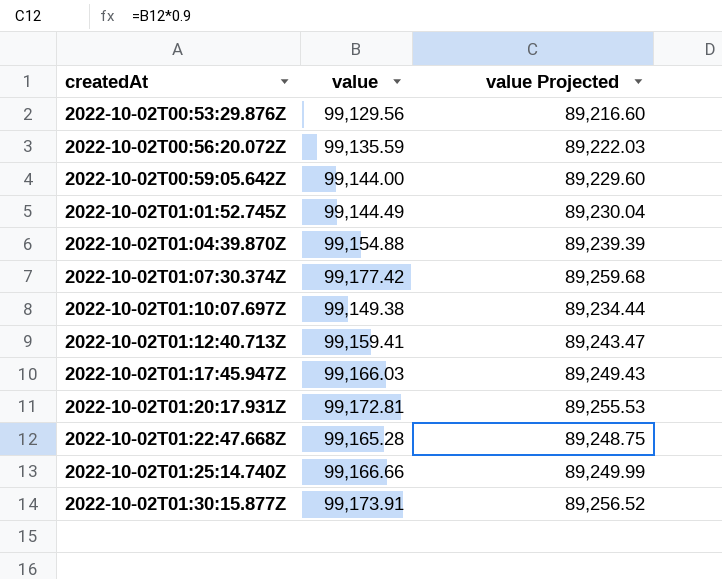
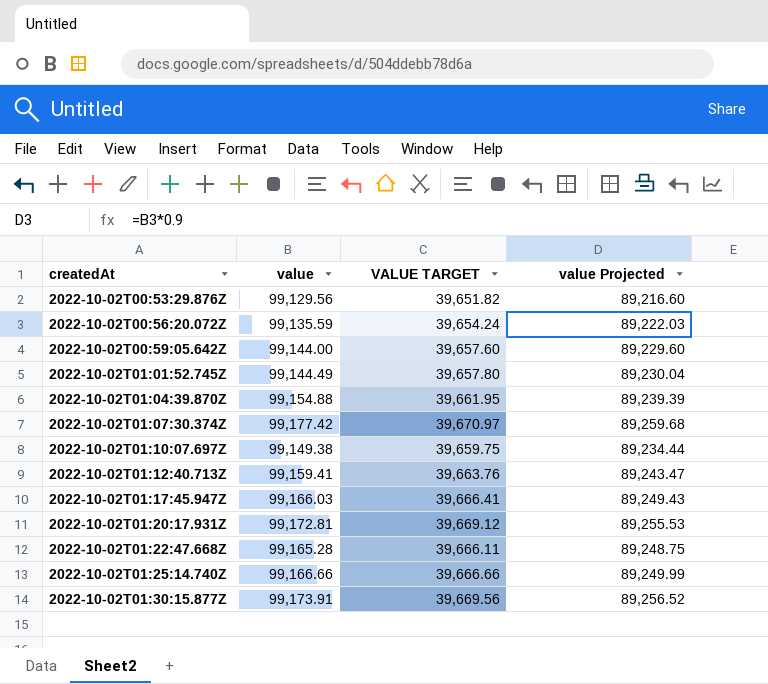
column VALUE TARGET | formula: none -> [value] * 0.4

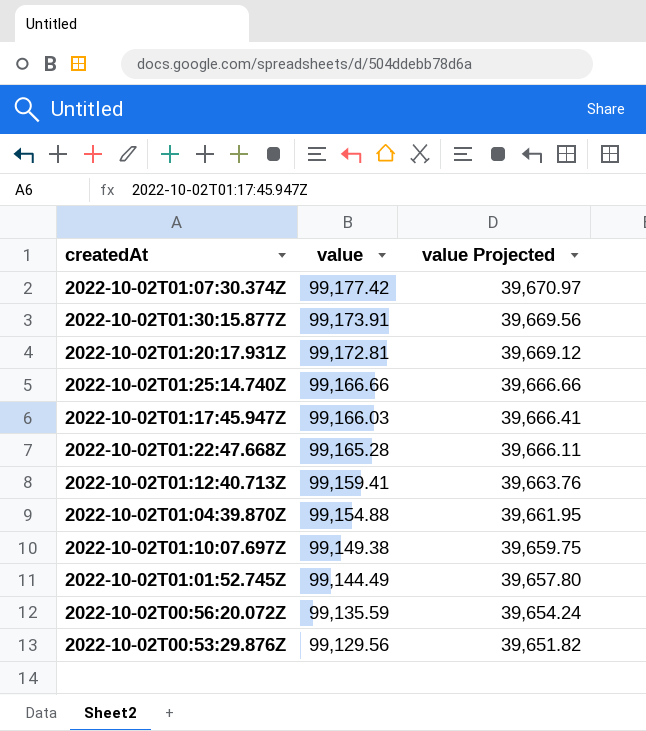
row order: createdAt ascending -> value descending
column VALUE TARGET | formula: [value] * 0.4 -> none
column value Projected | formula: [value] * 0.9 -> [value] * 0.4
row 2022-10-02T00:59:05.642Z: 99,144.00 | 39,657.60 | 89,229.60 -> none

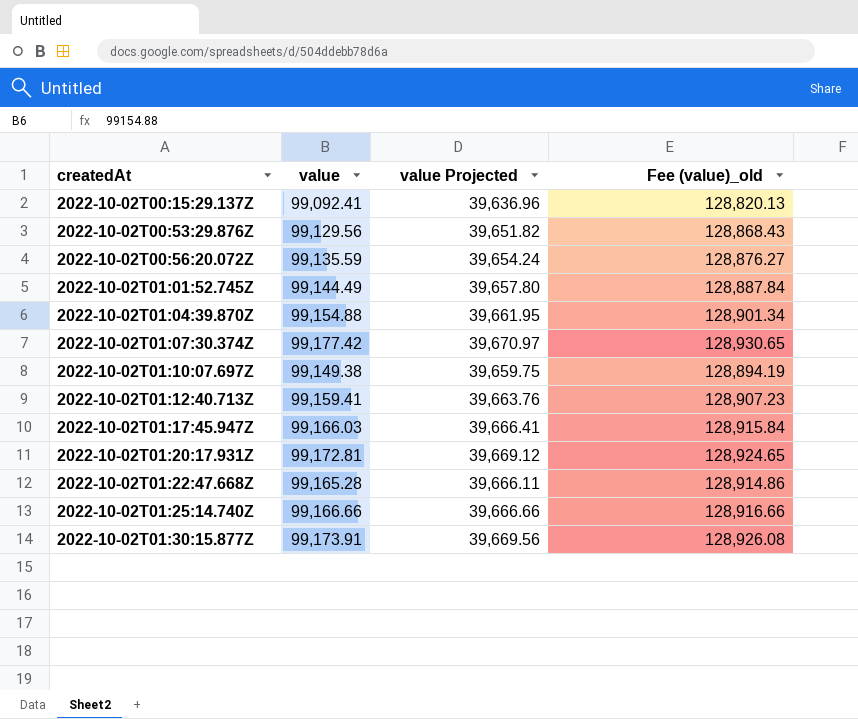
row order: value descending -> createdAt ascending
column Fee (value)_old | formula: none -> [value] * 1.3
row 2022-10-02T00:15:29.137Z: none -> 99,092.41 | 39,636.96 | 128,820.13

